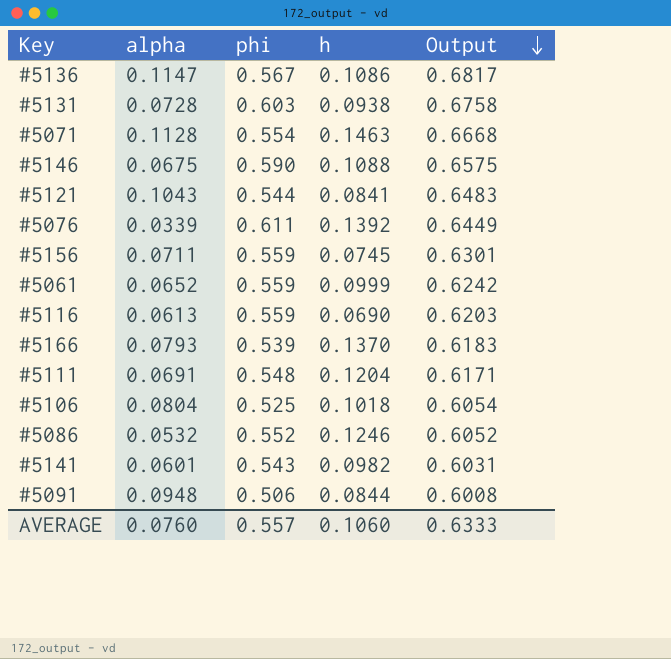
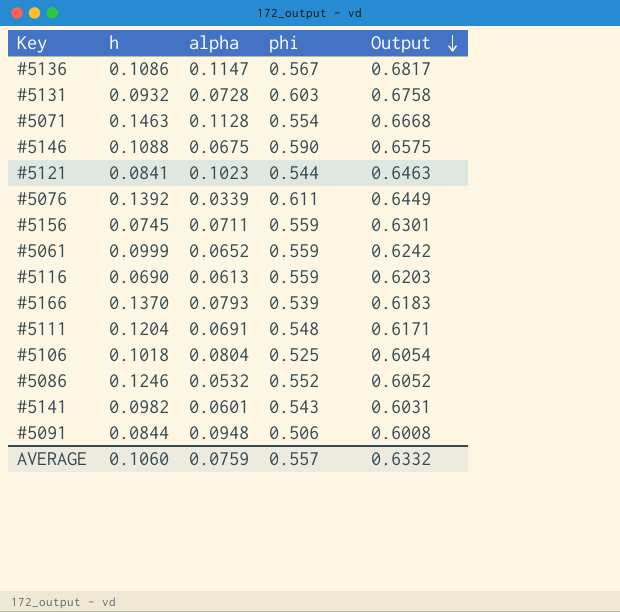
column h | position: 4 -> 2
#5131 | h: 0.0938 -> 0.0932
#5121 | alpha: 0.1043 -> 0.1023
#5121 | Output: 0.6483 -> 0.6463
AVERAGE | alpha: 0.0760 -> 0.0759
AVERAGE | Output: 0.6333 -> 0.6332

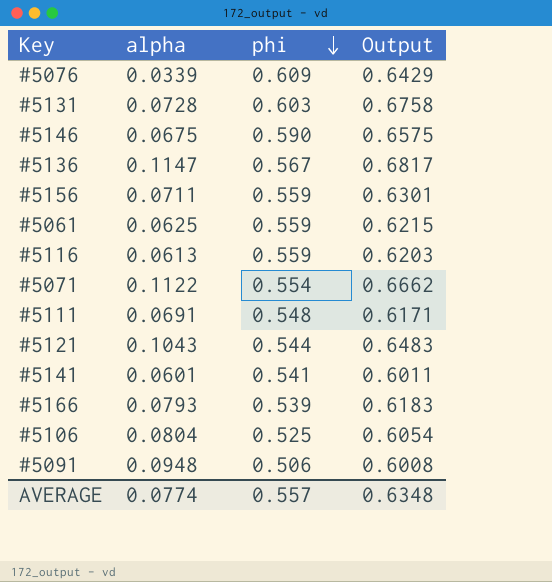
row order: Output descending -> phi descending
column h | position: 2 -> none
row #5086: 0.1246 | 0.0532 | 0.552 | 0.6052 -> none
#5076 | phi: 0.611 -> 0.609
#5076 | Output: 0.6449 -> 0.6429
#5061 | alpha: 0.0652 -> 0.0625
#5061 | Output: 0.6242 -> 0.6215
#5071 | alpha: 0.1128 -> 0.1122
#5071 | Output: 0.6668 -> 0.6662
#5121 | alpha: 0.1023 -> 0.1043
#5121 | Output: 0.6463 -> 0.6483
#5141 | phi: 0.543 -> 0.541
#5141 | Output: 0.6031 -> 0.6011
AVERAGE | alpha: 0.0759 -> 0.0774
AVERAGE | Output: 0.6332 -> 0.6348

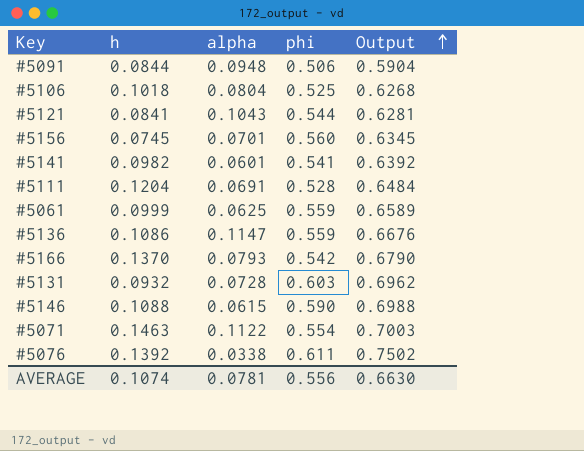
row order: phi descending -> Output ascending
column h | position: none -> 2
column Output | formula: [alpha] + [phi] -> [h] + [phi]
row #5116: 0.0613 | 0.559 | 0.6203 -> none
#5156 | alpha: 0.0711 -> 0.0701
#5156 | phi: 0.559 -> 0.560
#5111 | phi: 0.548 -> 0.528
#5136 | phi: 0.567 -> 0.559
#5166 | phi: 0.539 -> 0.542
#5146 | alpha: 0.0675 -> 0.0615
#5076 | alpha: 0.0339 -> 0.0338
#5076 | phi: 0.609 -> 0.611
AVERAGE | alpha: 0.0774 -> 0.0781
AVERAGE | phi: 0.557 -> 0.556
AVERAGE | Output: 0.6348 -> 0.6630

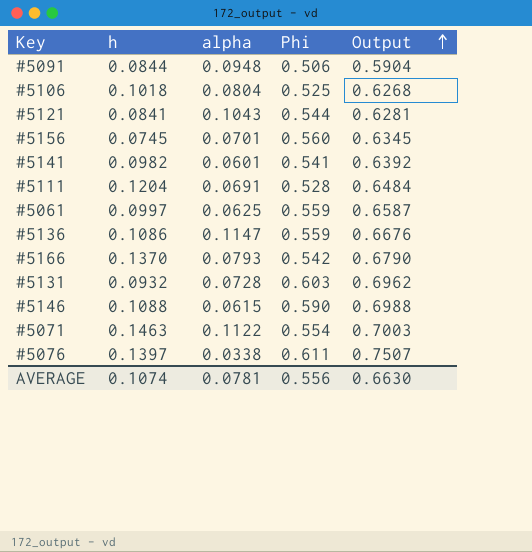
column name: phi -> Phi
#5061 | h: 0.0999 -> 0.0997
#5061 | Output: 0.6589 -> 0.6587
#5076 | h: 0.1392 -> 0.1397
#5076 | Output: 0.7502 -> 0.7507

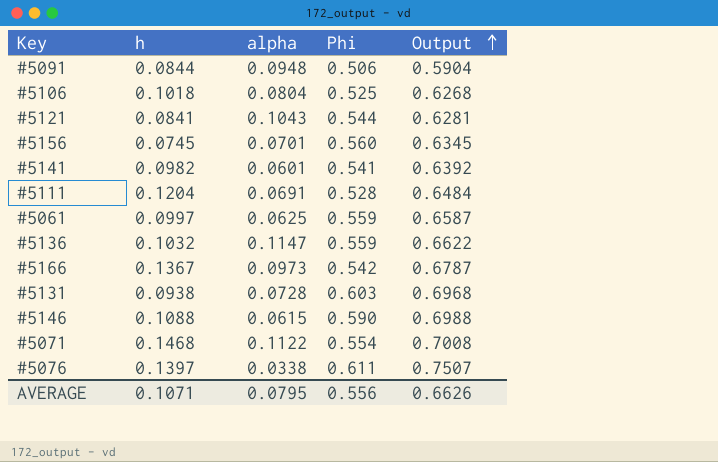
#5136 | h: 0.1086 -> 0.1032
#5136 | Output: 0.6676 -> 0.6622
#5166 | h: 0.1370 -> 0.1367
#5166 | alpha: 0.0793 -> 0.0973
#5166 | Output: 0.6790 -> 0.6787
#5131 | h: 0.0932 -> 0.0938
#5131 | Output: 0.6962 -> 0.6968
#5071 | h: 0.1463 -> 0.1468
#5071 | Output: 0.7003 -> 0.7008
AVERAGE | h: 0.1074 -> 0.1071
AVERAGE | alpha: 0.0781 -> 0.0795
AVERAGE | Output: 0.6630 -> 0.6626

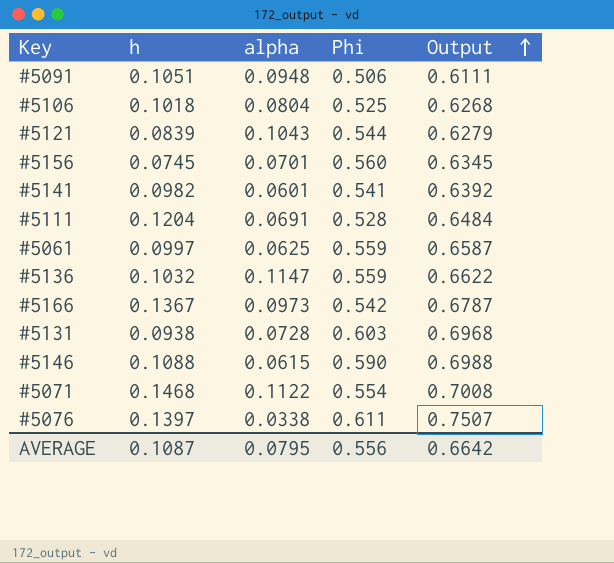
#5091 | h: 0.0844 -> 0.1051
#5091 | Output: 0.5904 -> 0.6111
#5121 | h: 0.0841 -> 0.0839
#5121 | Output: 0.6281 -> 0.6279
AVERAGE | h: 0.1071 -> 0.1087
AVERAGE | Output: 0.6626 -> 0.6642

